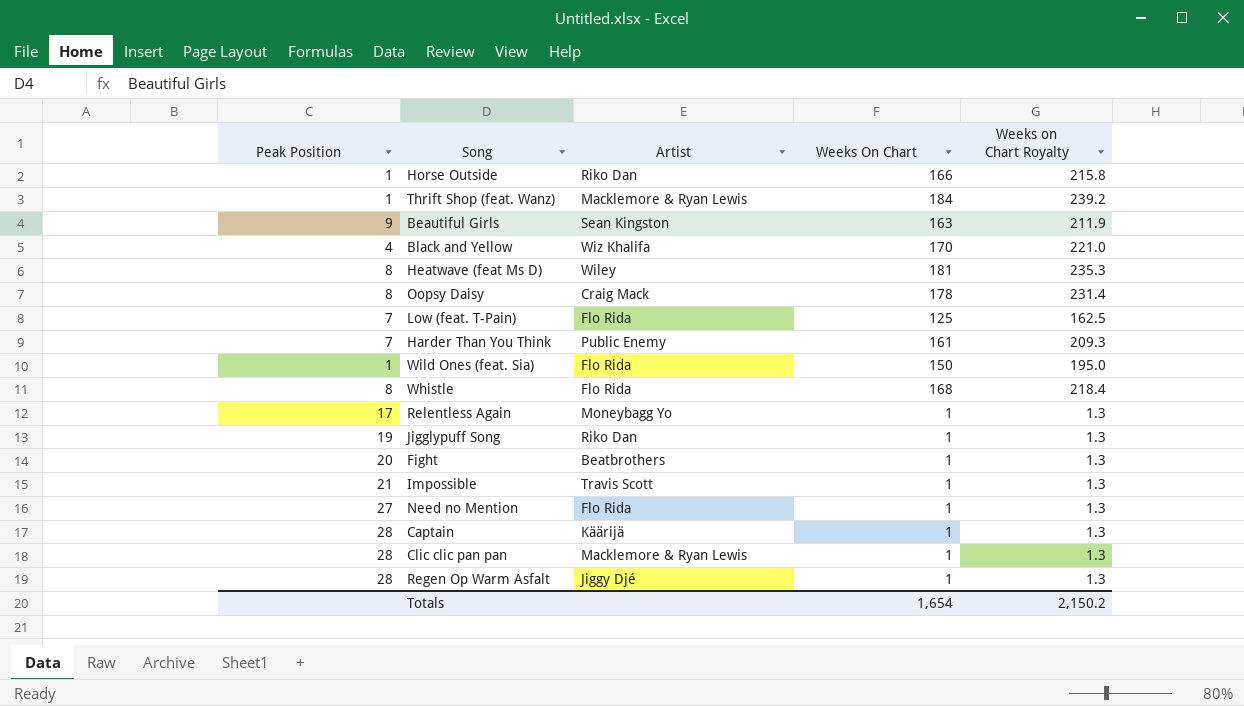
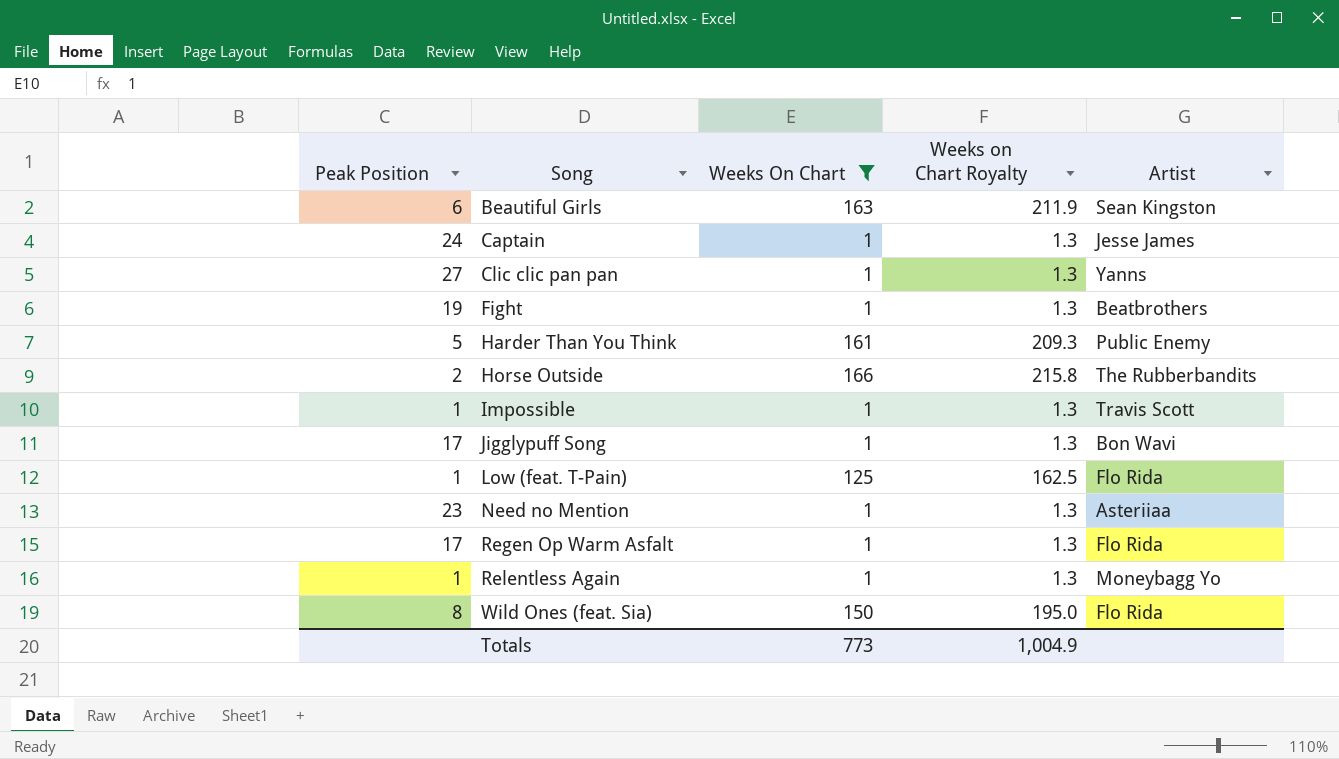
filter: none -> Weeks On Chart <= 166
row order: none -> Song ascending
column Artist | position: 3 -> 5
Beautiful Girls | Peak Position: 9 -> 6
Captain | Peak Position: 28 -> 24
Captain | Artist: Käärijä -> Jesse James
Clic clic pan pan | Peak Position: 28 -> 27
Clic clic pan pan | Artist: Macklemore & Ryan Lewis -> Yanns
Fight | Peak Position: 20 -> 19
Harder Than You Think | Peak Position: 7 -> 5
Horse Outside | Peak Position: 1 -> 2
Horse Outside | Artist: Riko Dan -> The Rubberbandits
Impossible | Peak Position: 21 -> 1
Jigglypuff Song | Peak Position: 19 -> 17
Jigglypuff Song | Artist: Riko Dan -> Bon Wavi
Low (feat. T-Pain) | Peak Position: 7 -> 1
Need no Mention | Peak Position: 27 -> 23
Need no Mention | Artist: Flo Rida -> Asteriiaa
Regen Op Warm Asfalt | Peak Position: 28 -> 17
Regen Op Warm Asfalt | Artist: Jiggy Djé -> Flo Rida
Relentless Again | Peak Position: 17 -> 1
Wild Ones (feat. Sia) | Peak Position: 1 -> 8
Totals | Weeks On Chart: 1,654 -> 773
Totals | Weeks on Chart Royalty: 2,150.2 -> 1,004.9

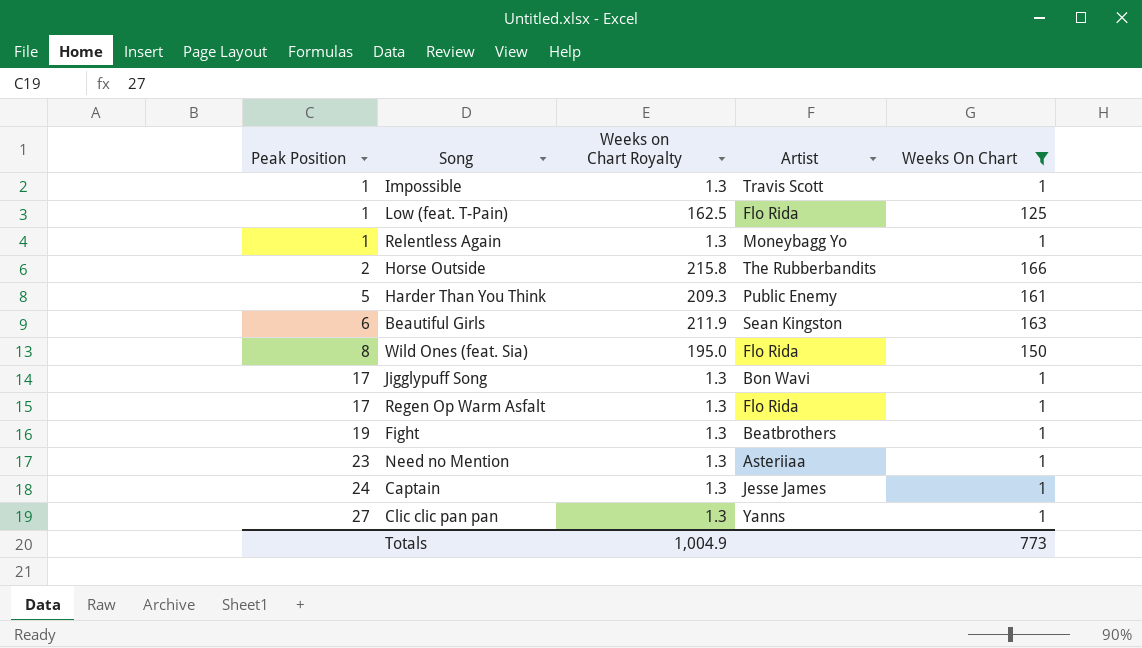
row order: Song ascending -> Peak Position ascending
column Weeks On Chart | position: 3 -> 5

